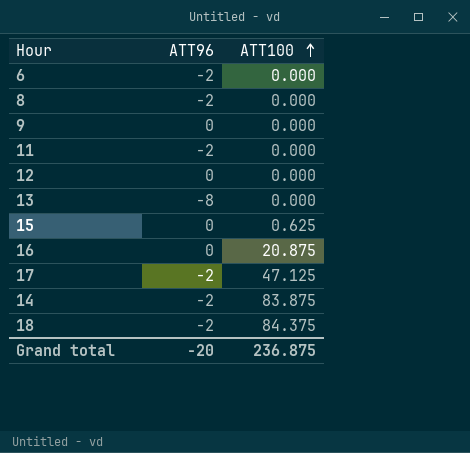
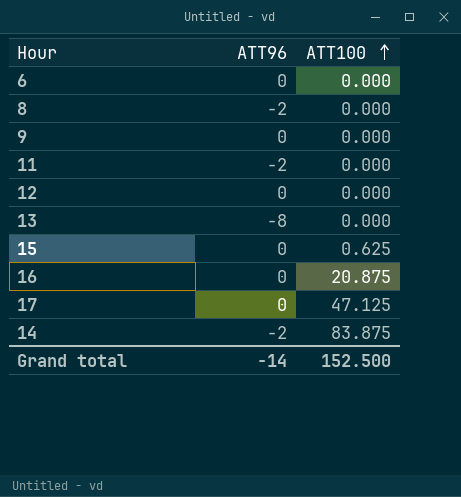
row 18: -2 | 84.375 -> none
6 | ATT96: -2 -> 0
17 | ATT96: -2 -> 0
Grand total | ATT96: -20 -> -14
Grand total | ATT100: 236.875 -> 152.500

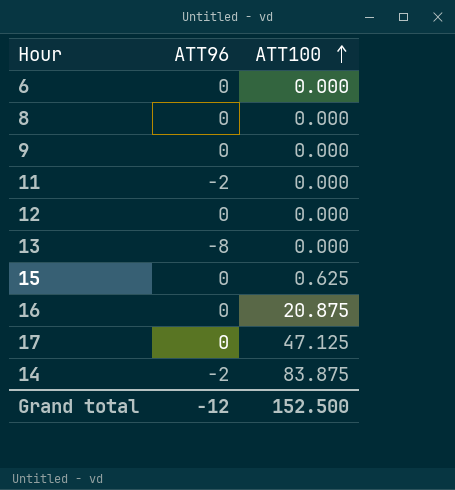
8 | ATT96: -2 -> 0
Grand total | ATT96: -14 -> -12

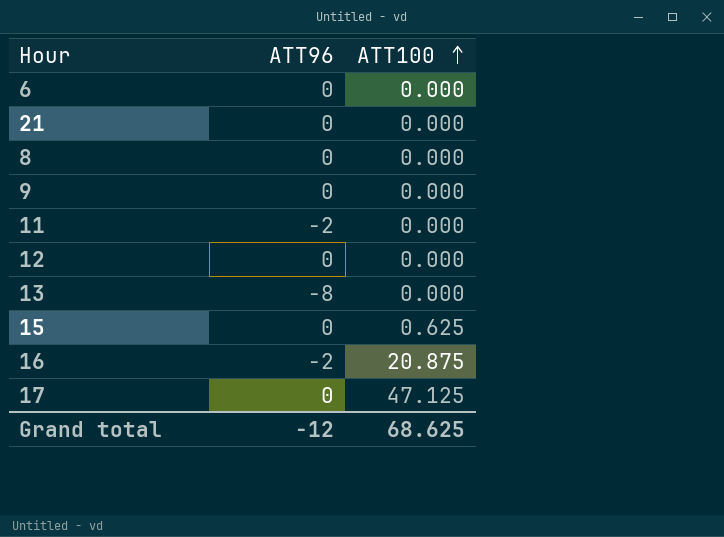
row 14: -2 | 83.875 -> none
row 21: none -> 0 | 0.000
16 | ATT96: 0 -> -2
Grand total | ATT100: 152.500 -> 68.625

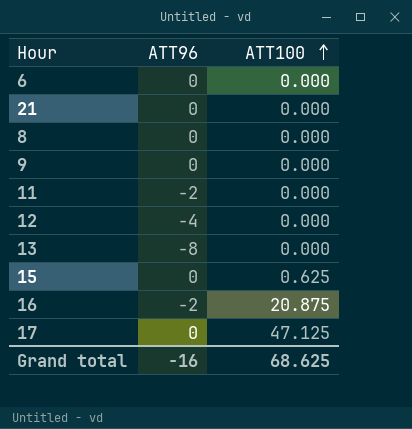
12 | ATT96: 0 -> -4
Grand total | ATT96: -12 -> -16

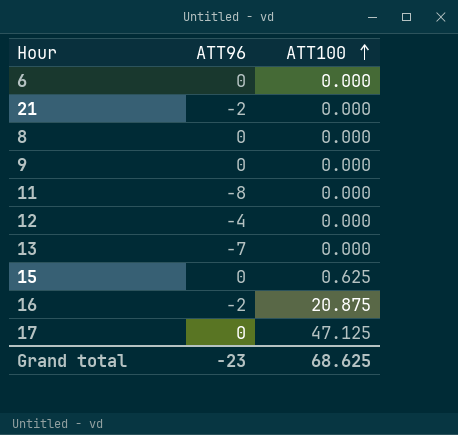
21 | ATT96: 0 -> -2
11 | ATT96: -2 -> -8
13 | ATT96: -8 -> -7
Grand total | ATT96: -16 -> -23

